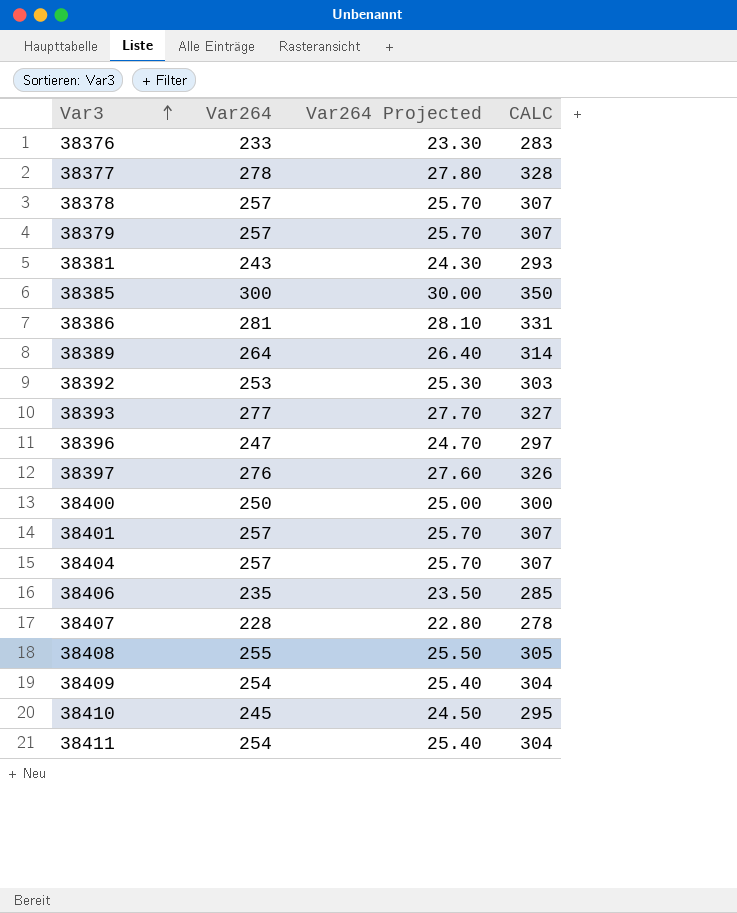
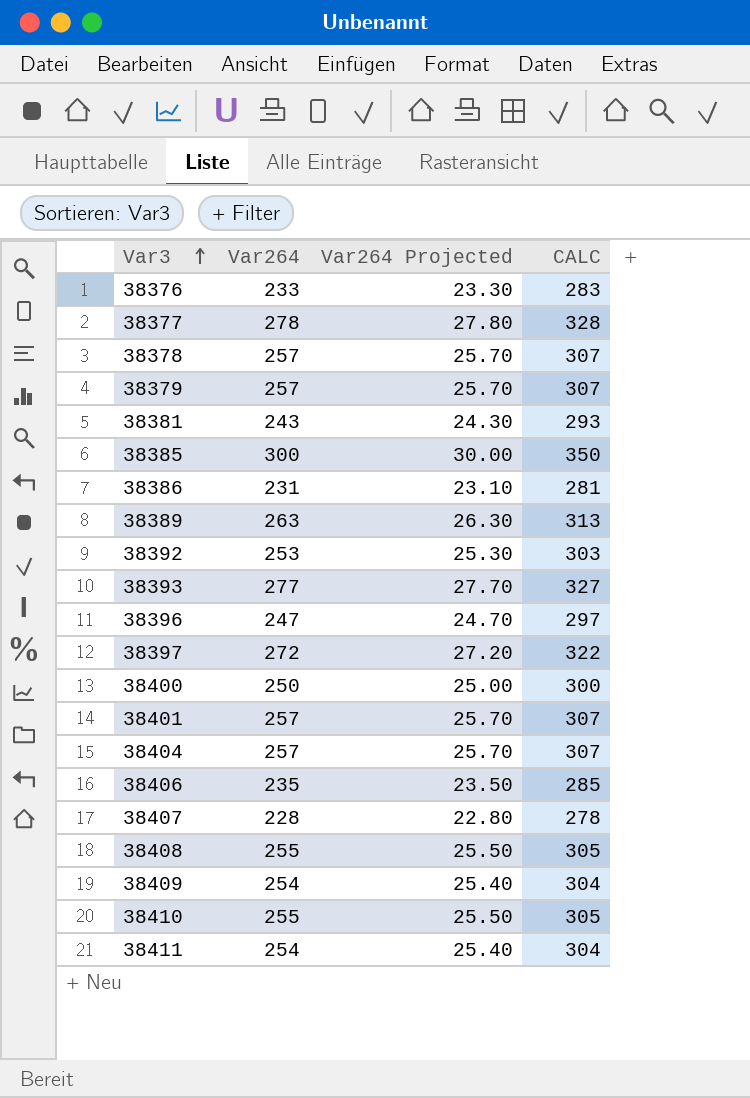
38386 | Var264: 281 -> 231
38386 | Var264 Projected: 28.10 -> 23.10
38386 | CALC: 331 -> 281
38389 | Var264: 264 -> 263
38389 | Var264 Projected: 26.40 -> 26.30
38389 | CALC: 314 -> 313
38397 | Var264: 276 -> 272
38397 | Var264 Projected: 27.60 -> 27.20
38397 | CALC: 326 -> 322
38410 | Var264: 245 -> 255
38410 | Var264 Projected: 24.50 -> 25.50
38410 | CALC: 295 -> 305

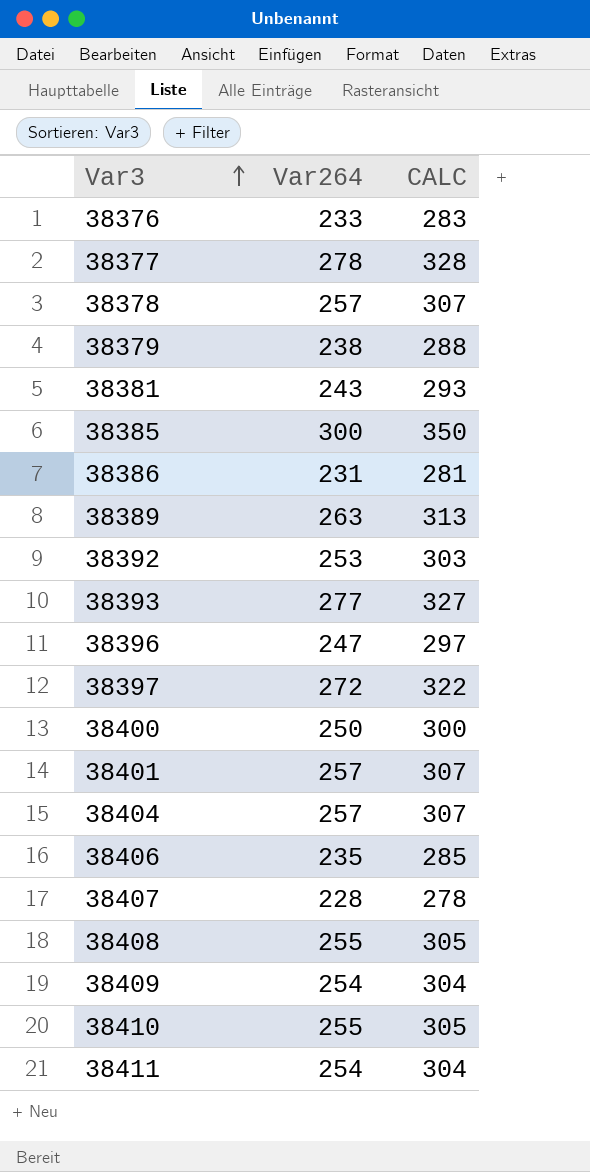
column Var264 Projected | formula: [Var264] * 0.1 -> none
38379 | Var264: 257 -> 238
38379 | CALC: 307 -> 288

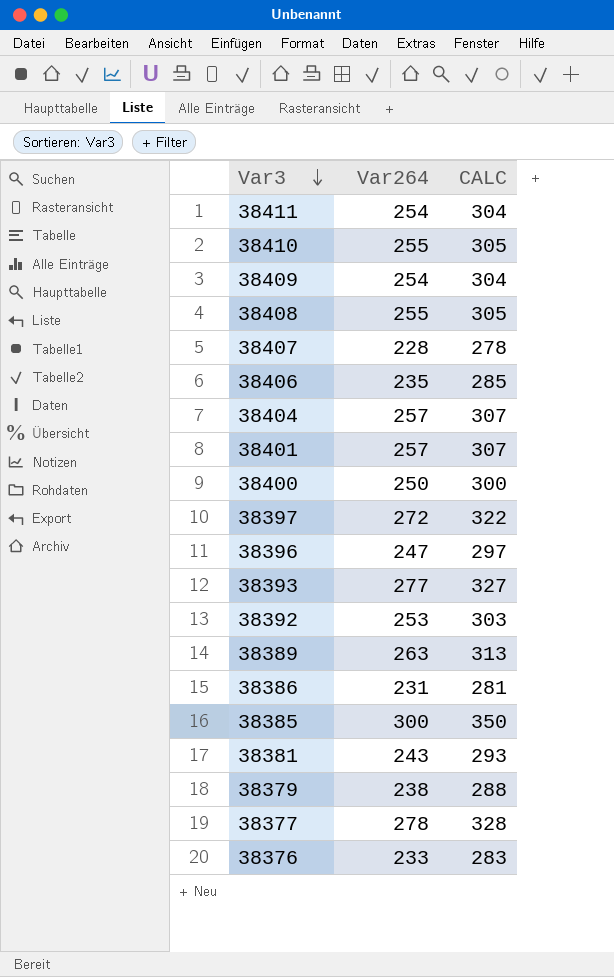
row order: Var3 ascending -> Var3 descending
row 38378: 257 | 307 -> none

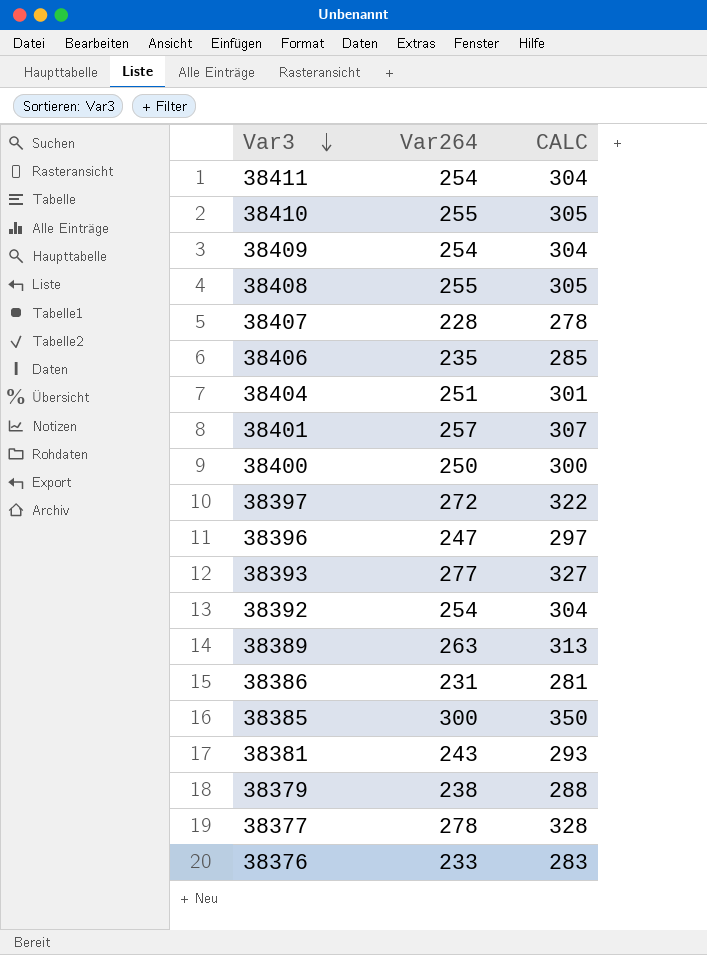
38404 | Var264: 257 -> 251
38404 | CALC: 307 -> 301
38392 | Var264: 253 -> 254
38392 | CALC: 303 -> 304

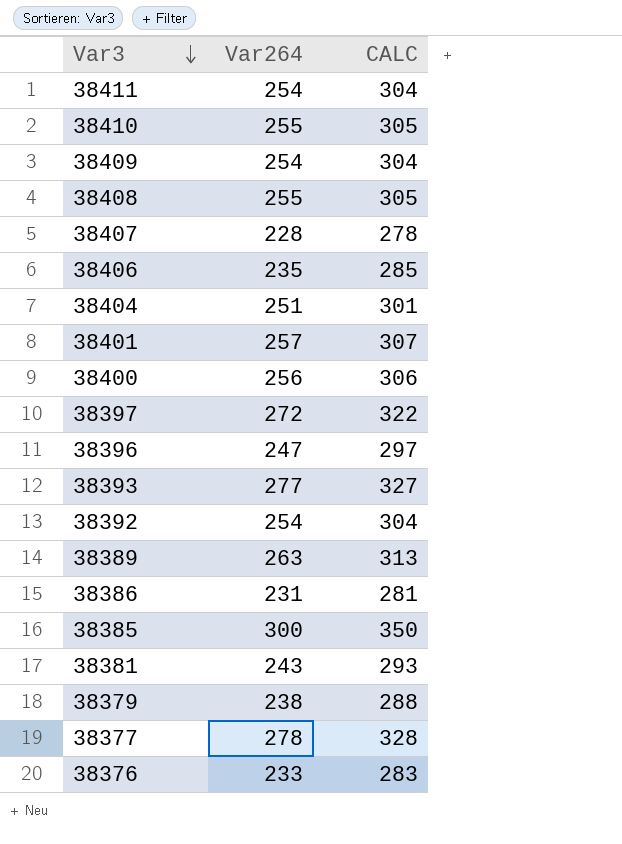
38400 | Var264: 250 -> 256
38400 | CALC: 300 -> 306

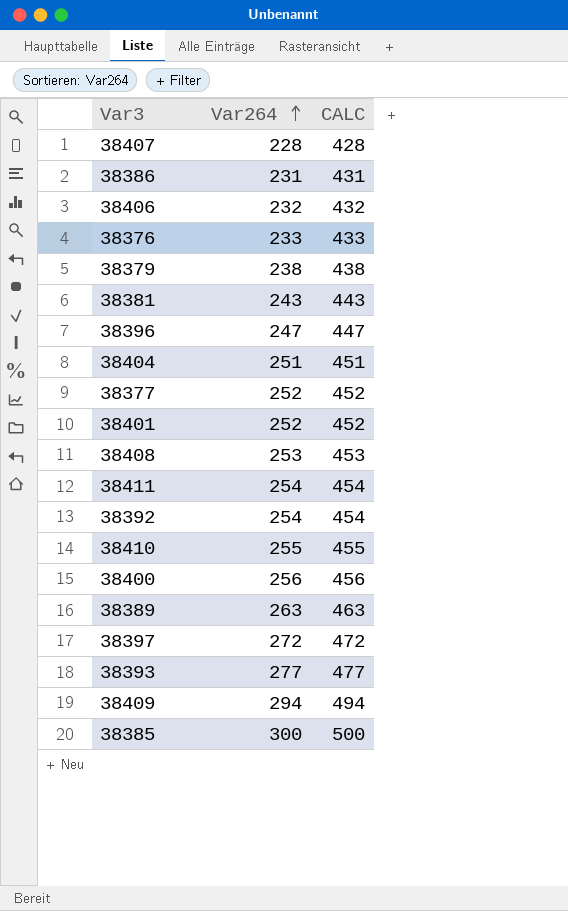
row order: Var3 descending -> Var264 ascending
column CALC | formula: [Var264] + 50 -> [Var264] + 200
38406 | Var264: 235 -> 232
38377 | Var264: 278 -> 252
38401 | Var264: 257 -> 252
38408 | Var264: 255 -> 253
38409 | Var264: 254 -> 294

